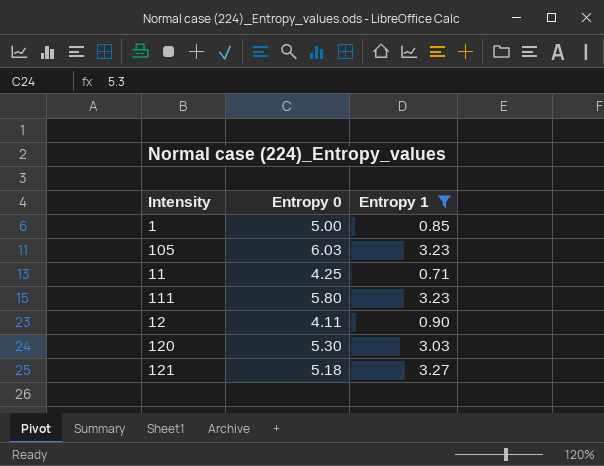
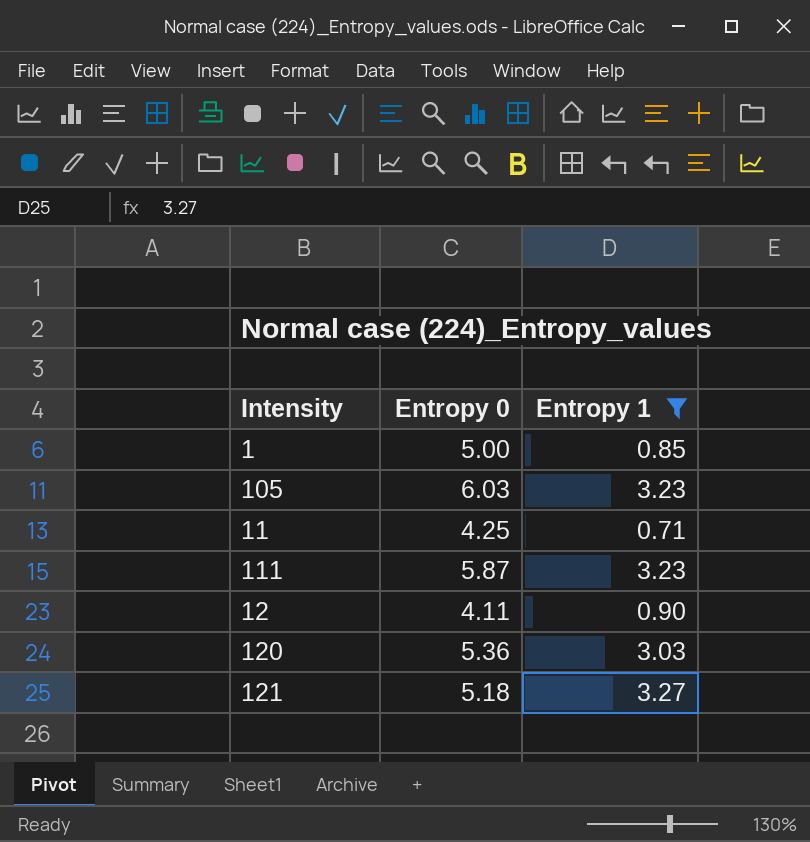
111 | Entropy 0: 5.80 -> 5.87
120 | Entropy 0: 5.30 -> 5.36

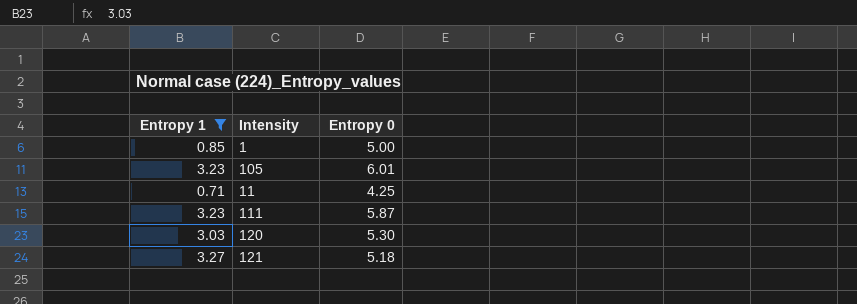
column Entropy 1 | position: 3 -> 1
row 12: 4.11 | 0.90 -> none
105 | Entropy 0: 6.03 -> 6.01
120 | Entropy 0: 5.36 -> 5.30

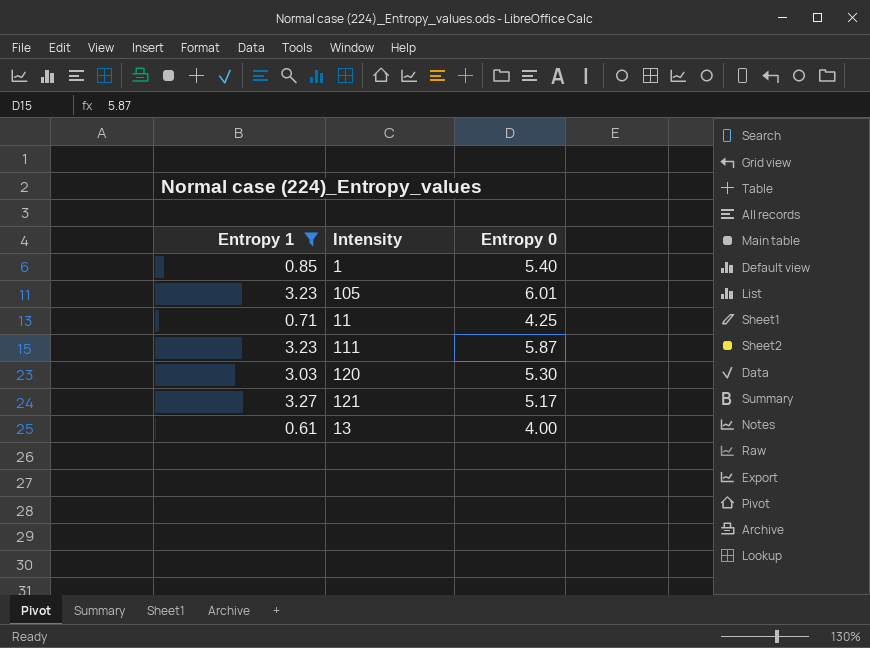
1 | Entropy 0: 5.00 -> 5.40
121 | Entropy 0: 5.18 -> 5.17
row 13: none -> 0.61 | 4.00

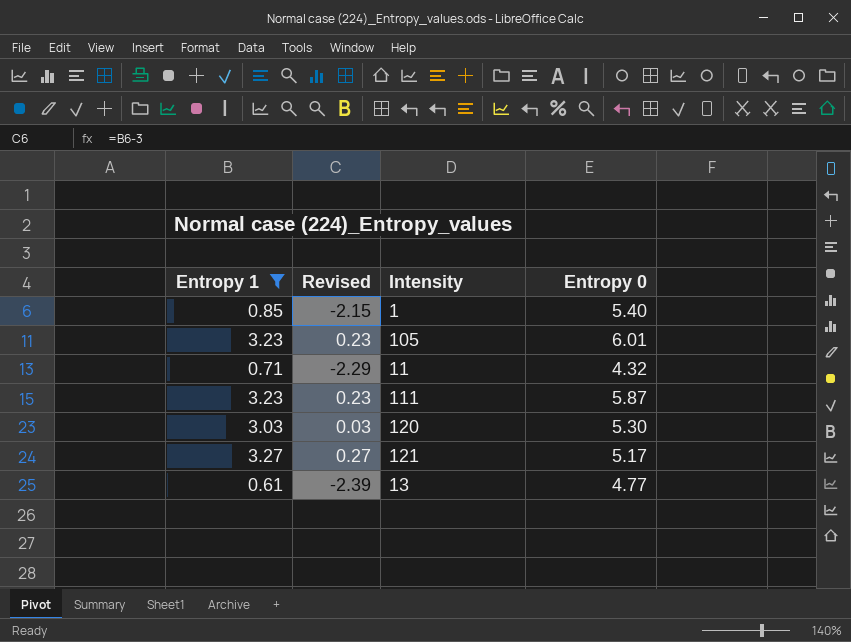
column Revised | formula: none -> [Entropy 1] - 3
11 | Entropy 0: 4.25 -> 4.32
13 | Entropy 0: 4.00 -> 4.77

